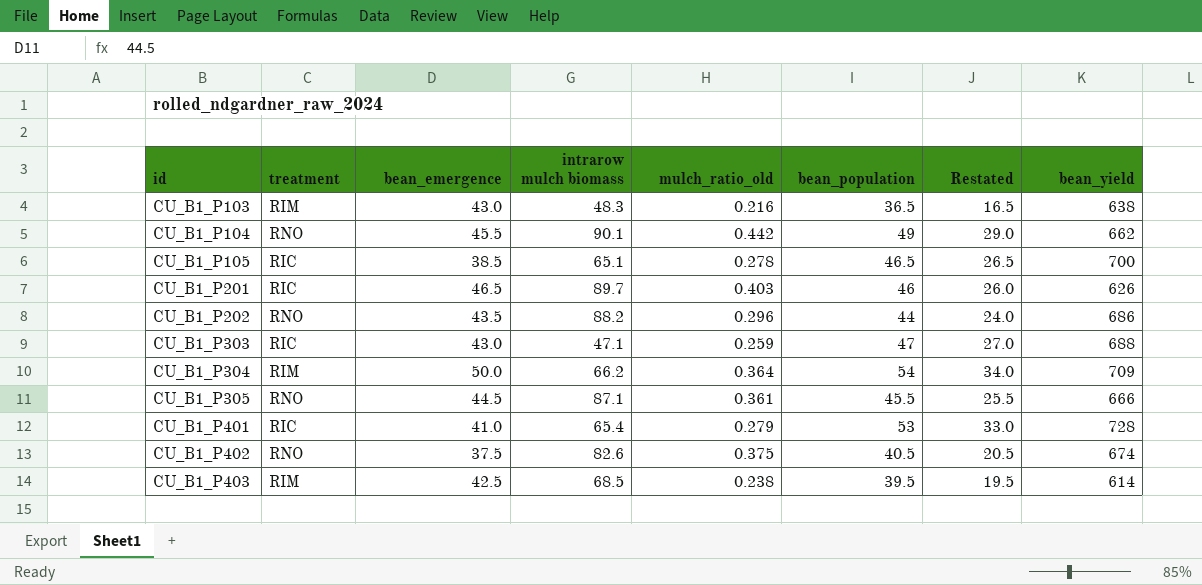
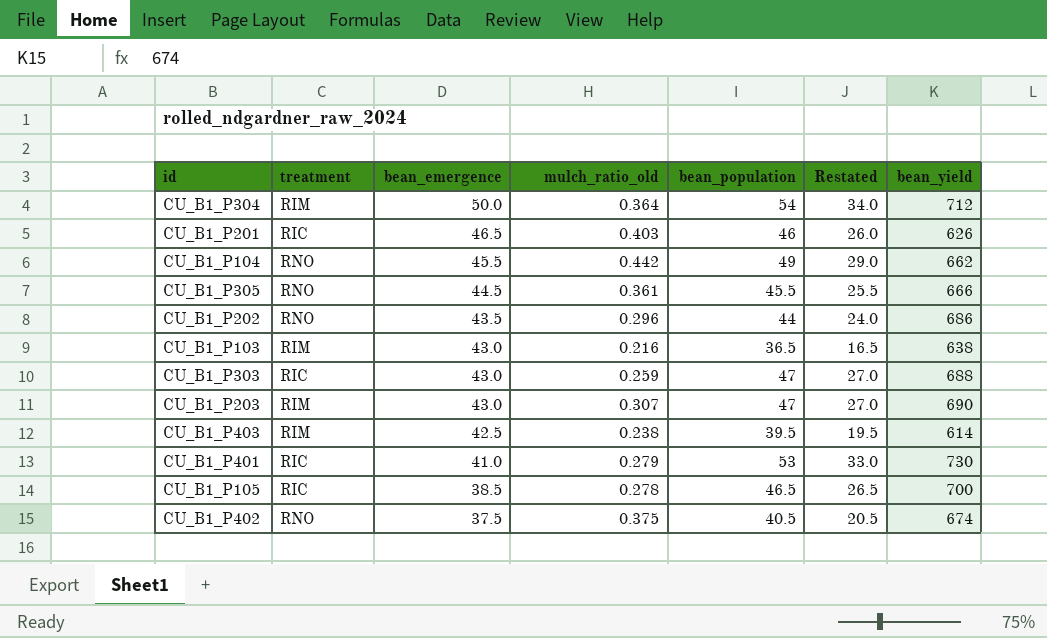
row order: id ascending -> bean_emergence descending
column intrarow mulch biomass | position: 4 -> none
CU_B1_P304 | bean_yield: 709 -> 712
row CU_B1_P203: none -> RIM | 43.0 | 0.307 | 47 | 27.0 | 690
CU_B1_P401 | bean_yield: 728 -> 730

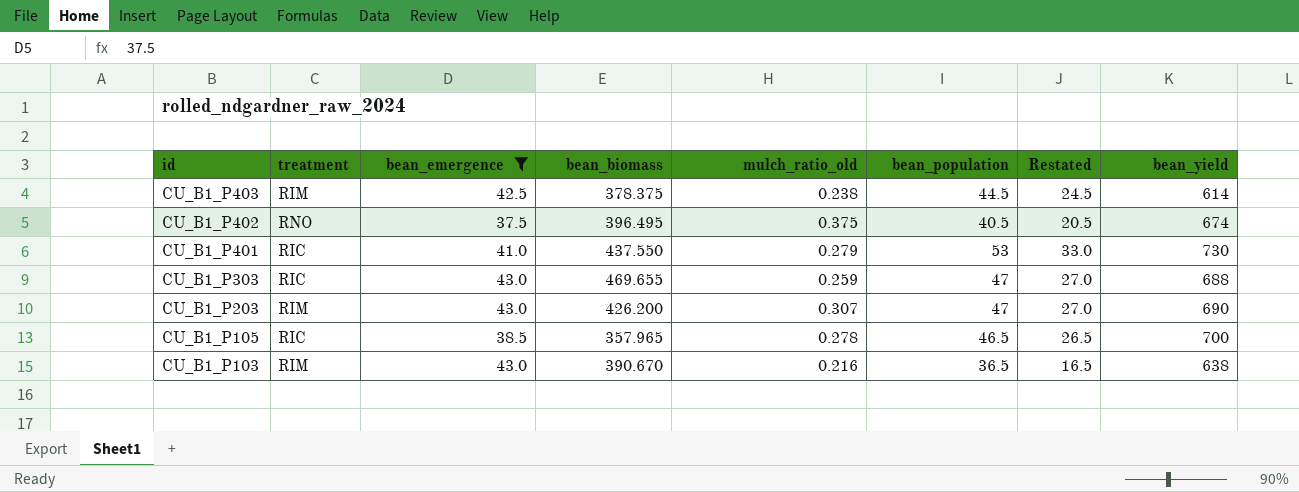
filter: none -> bean_emergence <= 43.0
row order: bean_emergence descending -> id descending
column bean_biomass | position: none -> 4
CU_B1_P403 | bean_population: 39.5 -> 44.5
CU_B1_P403 | Restated: 19.5 -> 24.5

